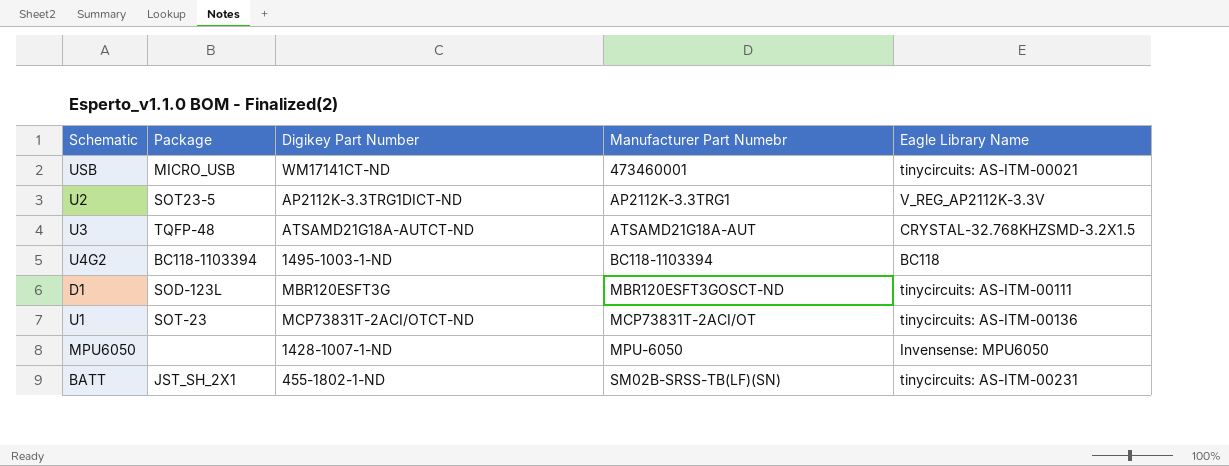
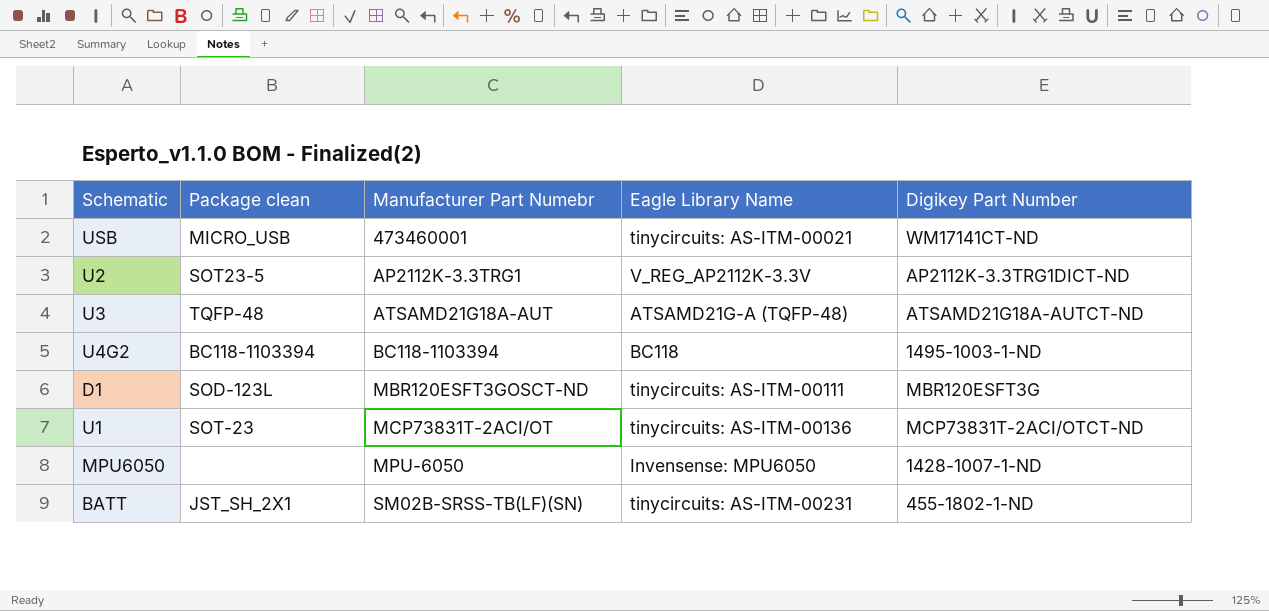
column name: Package -> Package clean
column Digikey Part Number | position: 3 -> 5
U3 | Eagle Library Name: CRYSTAL-32.768KHZSMD-3.2X1.5 -> ATSAMD21G-A (TQFP-48)

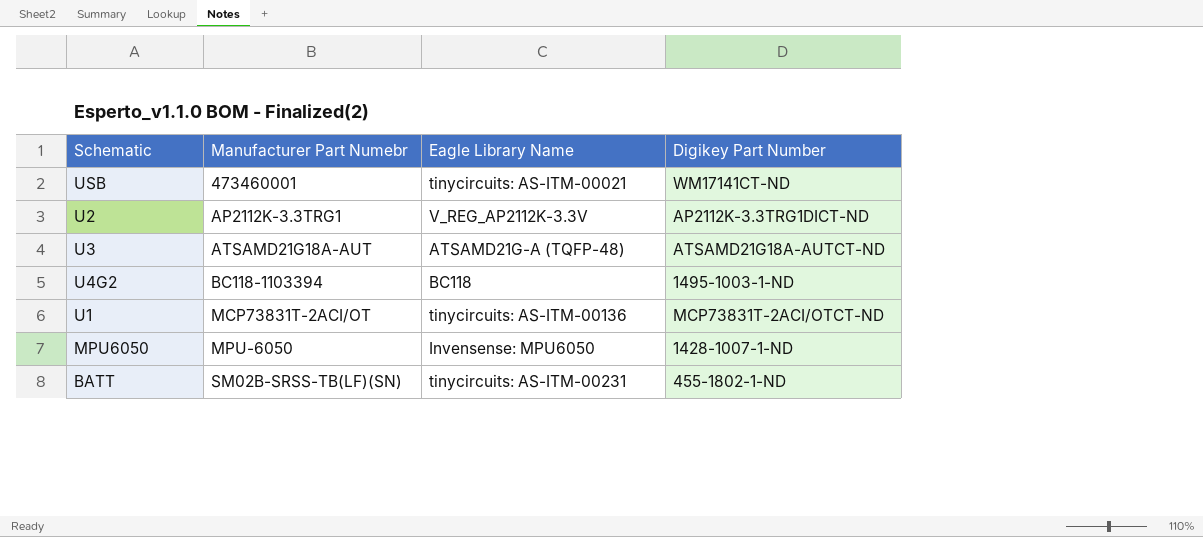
column Package clean | position: 2 -> none
row D1: SOD-123L | MBR120ESFT3GOSCT-ND | tinycircuits: AS-ITM-00111 | MBR120ESFT3G -> none

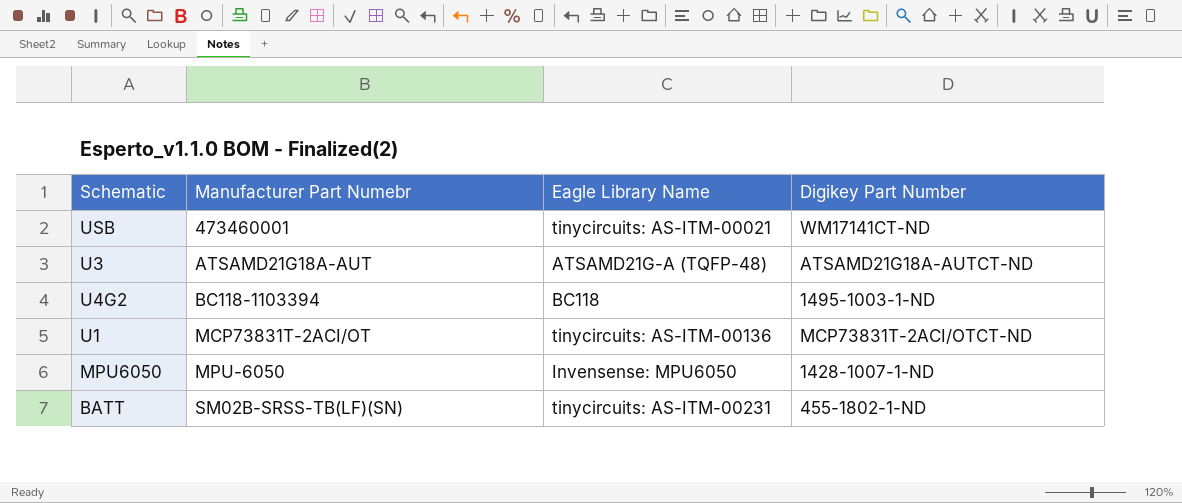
row U2: AP2112K-3.3TRG1 | V_REG_AP2112K-3.3V | AP2112K-3.3TRG1DICT-ND -> none

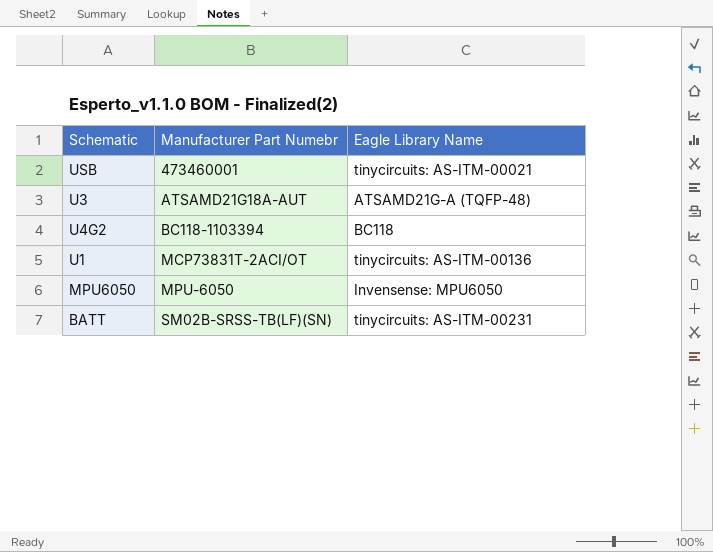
column Digikey Part Number | position: 4 -> none

